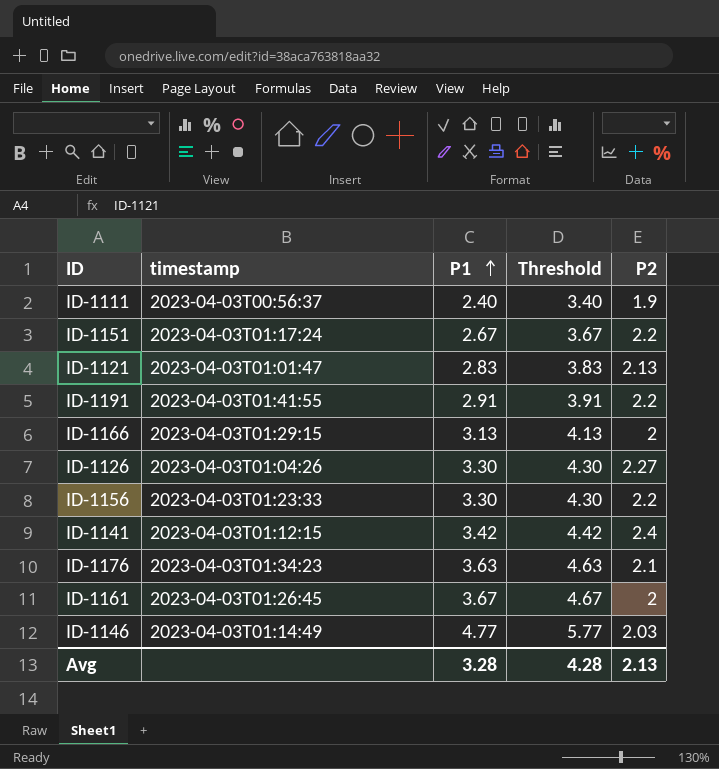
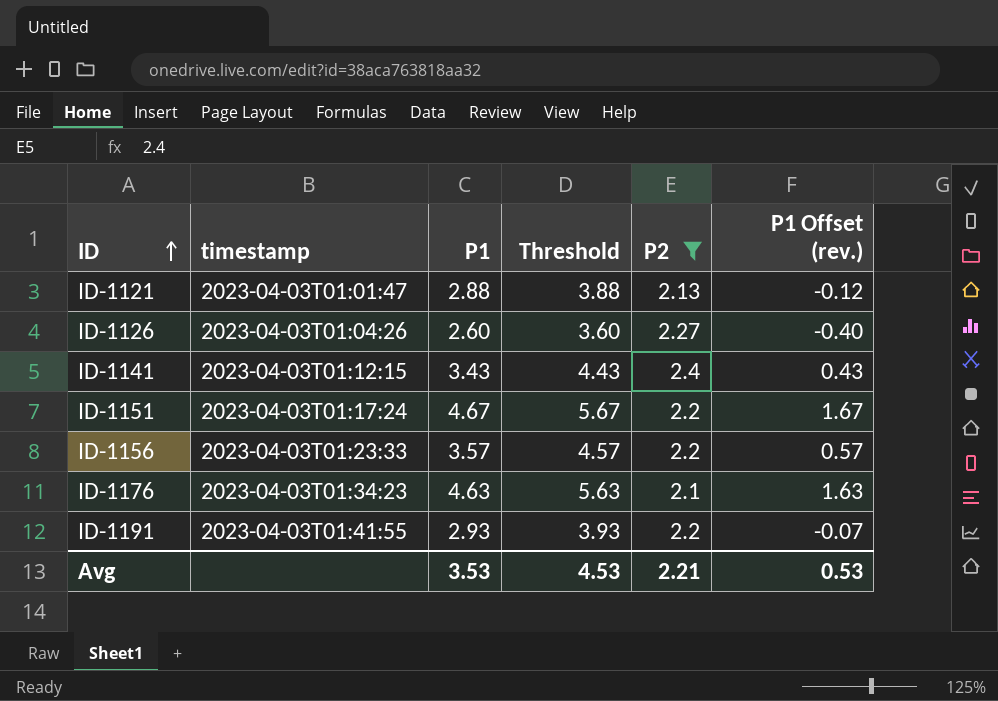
filter: none -> P2 >= 2.1
row order: P1 ascending -> ID ascending
column P1 Offset (rev.) | formula: none -> [P1] - 3
ID-1121 | P1: 2.83 -> 2.88
ID-1121 | Threshold: 3.83 -> 3.88
ID-1126 | P1: 3.30 -> 2.60
ID-1126 | Threshold: 4.30 -> 3.60
ID-1141 | P1: 3.42 -> 3.43
ID-1141 | Threshold: 4.42 -> 4.43
ID-1151 | P1: 2.67 -> 4.67
ID-1151 | Threshold: 3.67 -> 5.67
ID-1156 | P1: 3.30 -> 3.57
ID-1156 | Threshold: 4.30 -> 4.57
ID-1176 | P1: 3.63 -> 4.63
ID-1176 | Threshold: 4.63 -> 5.63
ID-1191 | P1: 2.91 -> 2.93
ID-1191 | Threshold: 3.91 -> 3.93
Avg | P1: 3.28 -> 3.53
Avg | Threshold: 4.28 -> 4.53
Avg | P2: 2.13 -> 2.21

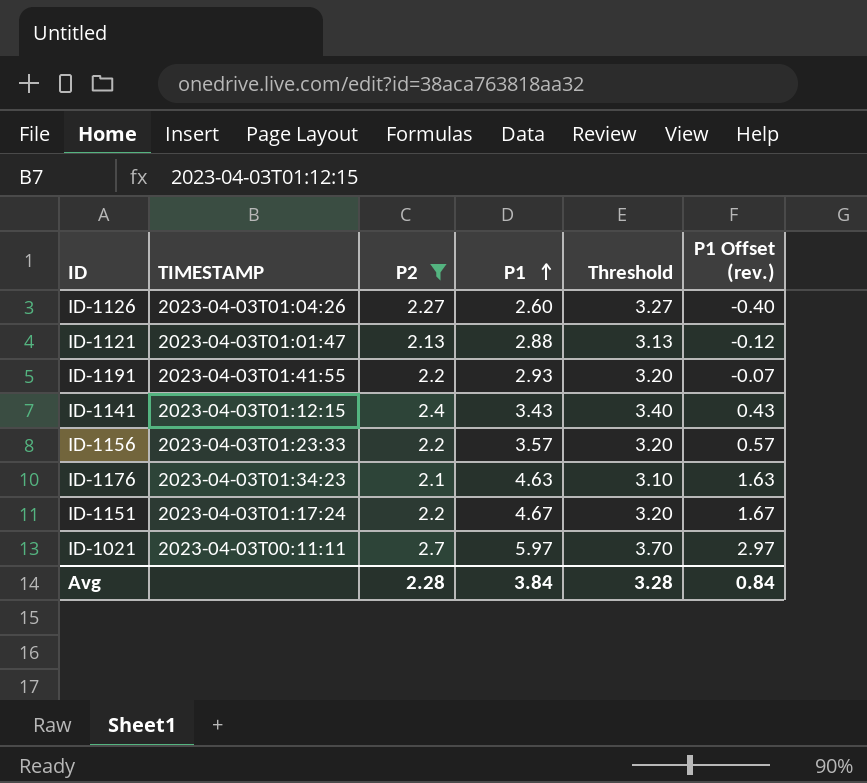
row order: ID ascending -> P1 ascending
column name: timestamp -> TIMESTAMP
column P2 | position: 5 -> 3
column Threshold | formula: [P1] + 1 -> [P2] + 1
row ID-1021: none -> 2023-04-03T00:11:11 | 2.7 | 5.97 | 3.70 | 2.97
Avg | P2: 2.21 -> 2.28
Avg | P1: 3.53 -> 3.84
Avg | Threshold: 4.53 -> 3.28
Avg | P1 Offset (rev.): 0.53 -> 0.84

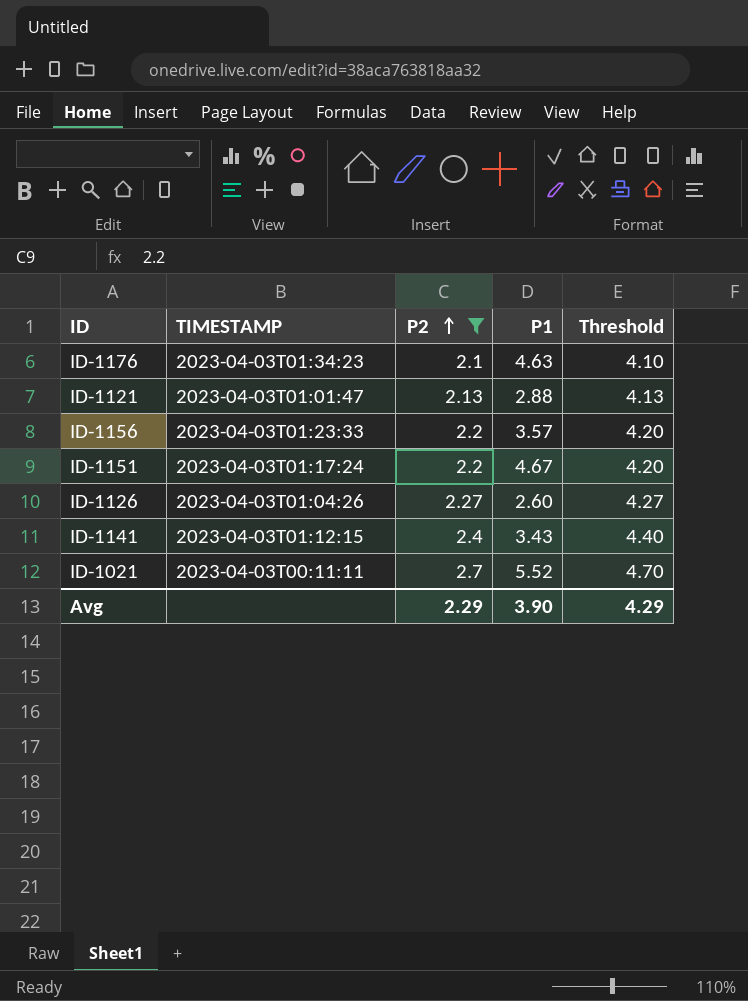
row order: P1 ascending -> P2 ascending
column P1 Offset (rev.) | formula: [P1] - 3 -> none
column Threshold | formula: [P2] + 1 -> [P2] + 2
row ID-1191: 2023-04-03T01:41:55 | 2.2 | 2.93 | 3.20 | -0.07 -> none
ID-1021 | P1: 5.97 -> 5.52
Avg | P2: 2.28 -> 2.29
Avg | P1: 3.84 -> 3.90
Avg | Threshold: 3.28 -> 4.29

